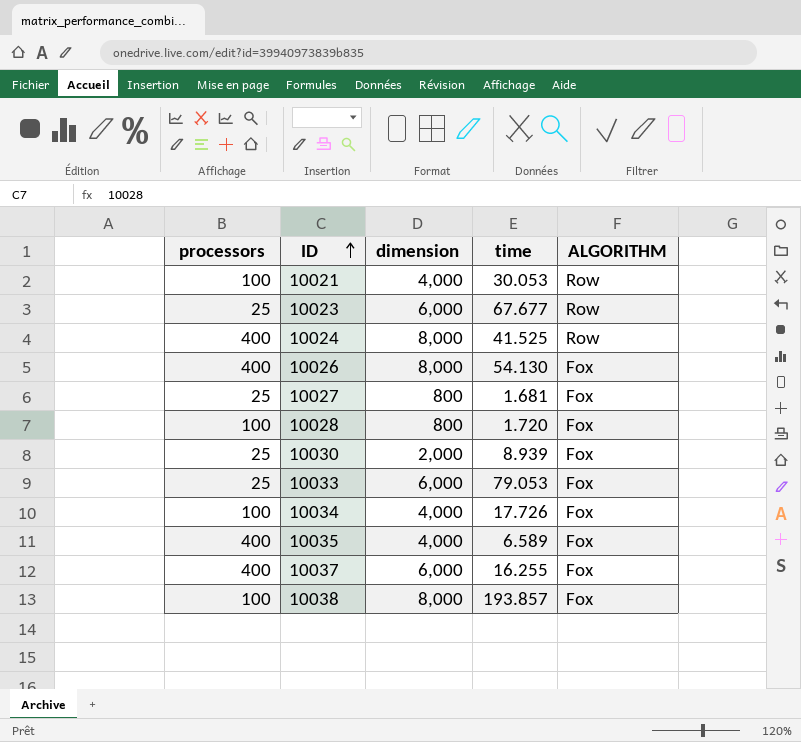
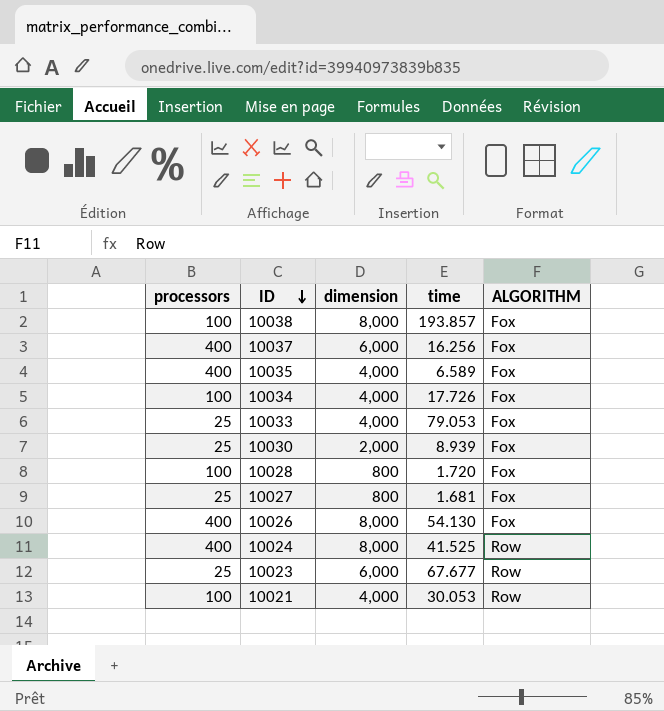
row order: ID ascending -> ID descending
10037 | time: 16.255 -> 16.256
10033 | dimension: 6,000 -> 4,000

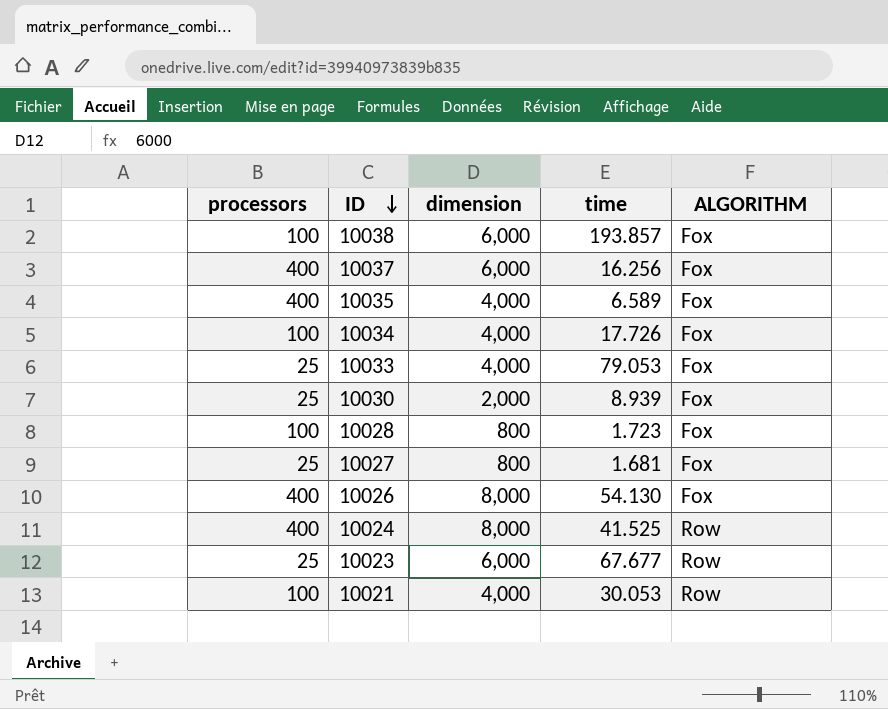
10038 | dimension: 8,000 -> 6,000
10028 | time: 1.720 -> 1.723

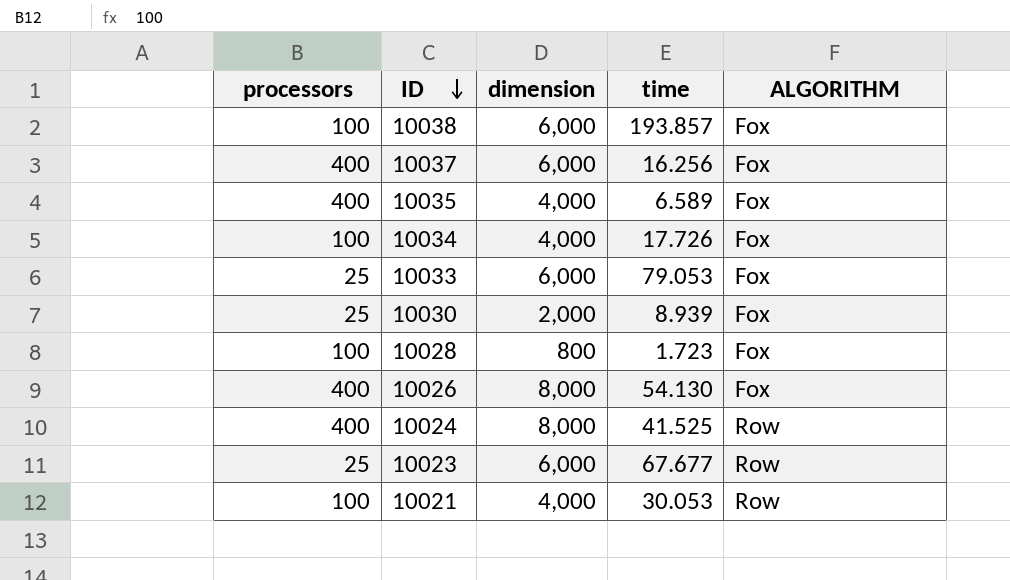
row 10027: 25 | 800 | 1.681 | Fox -> none
10033 | dimension: 4,000 -> 6,000

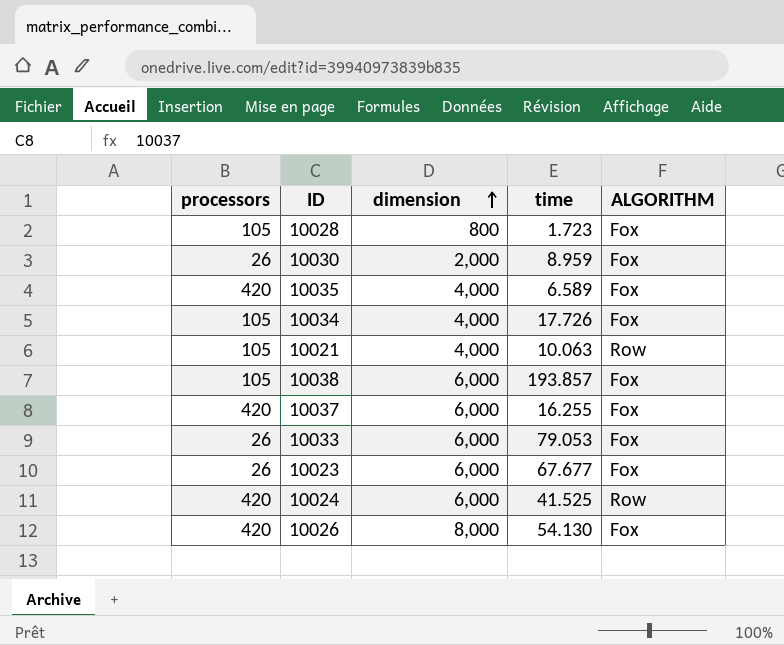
row order: ID descending -> dimension ascending
10028 | processors: 100 -> 105
10030 | processors: 25 -> 26
10030 | time: 8.939 -> 8.959
10035 | processors: 400 -> 420
10034 | processors: 100 -> 105
10021 | processors: 100 -> 105
10021 | time: 30.053 -> 10.063
10038 | processors: 100 -> 105
10037 | processors: 400 -> 420
10037 | time: 16.256 -> 16.255
10033 | processors: 25 -> 26
10023 | processors: 25 -> 26
10023 | ALGORITHM: Row -> Fox
10024 | processors: 400 -> 420
10024 | dimension: 8,000 -> 6,000
10026 | processors: 400 -> 420

